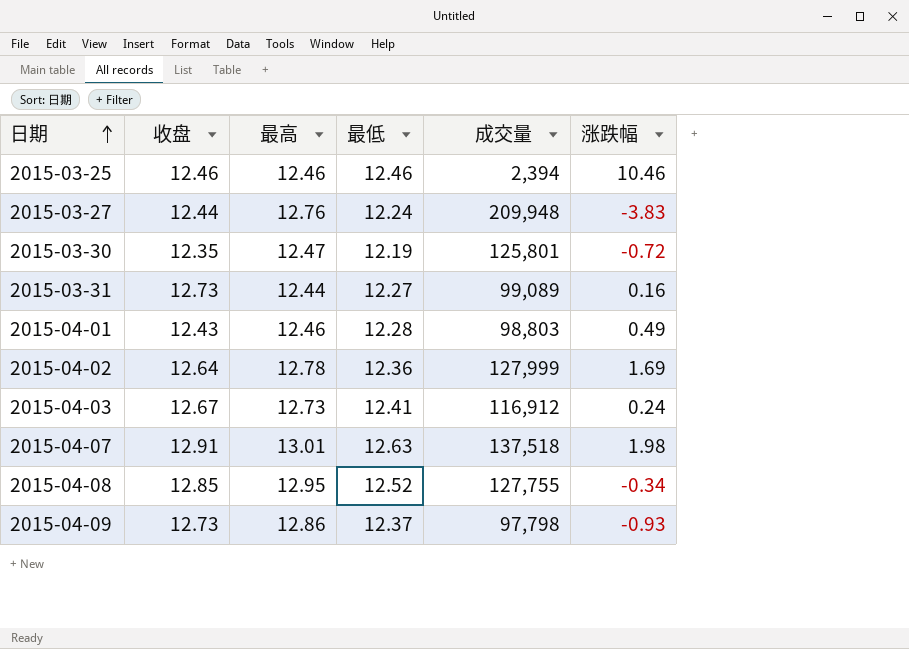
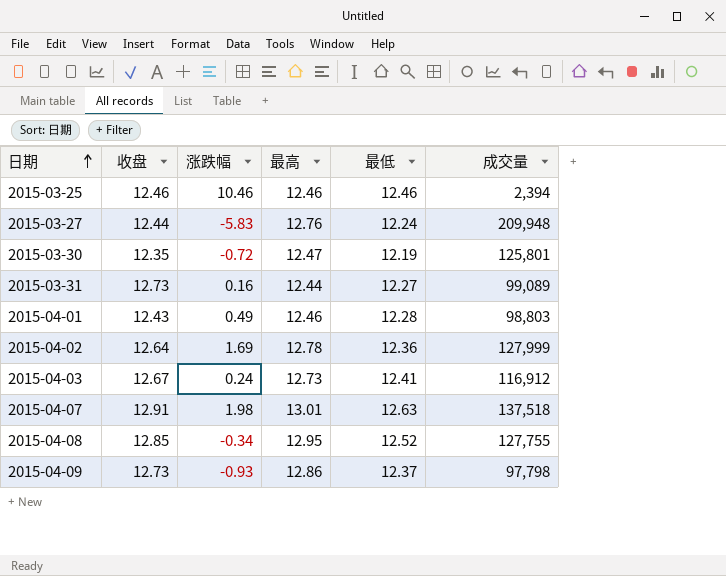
column 涨跌幅 | position: 6 -> 3
2015-03-27 | 涨跌幅: -3.83 -> -5.83

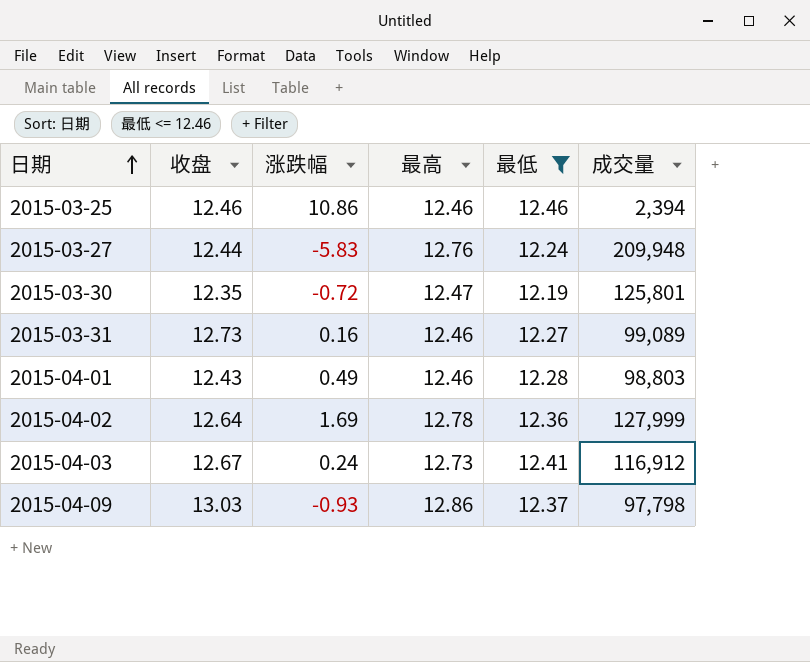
filter: none -> 最低 <= 12.46
2015-03-25 | 涨跌幅: 10.46 -> 10.86
2015-03-31 | 最高: 12.44 -> 12.46
2015-04-09 | 收盘: 12.73 -> 13.03

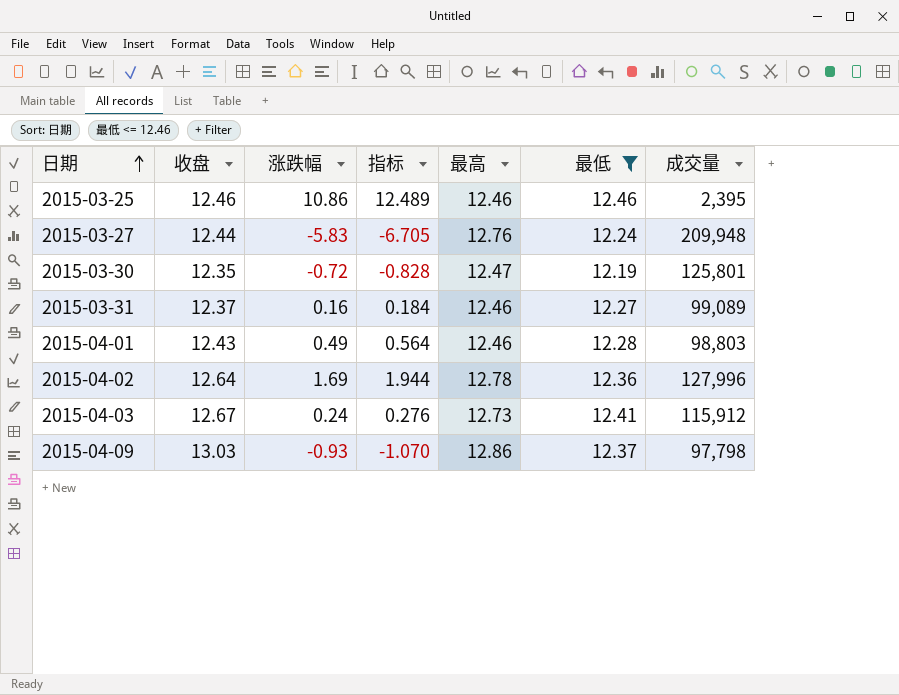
column 指标 | formula: none -> [涨跌幅] * 1.15
2015-03-25 | 成交量: 2,394 -> 2,395
2015-03-31 | 收盘: 12.73 -> 12.37
2015-04-02 | 成交量: 127,999 -> 127,996
2015-04-03 | 成交量: 116,912 -> 115,912

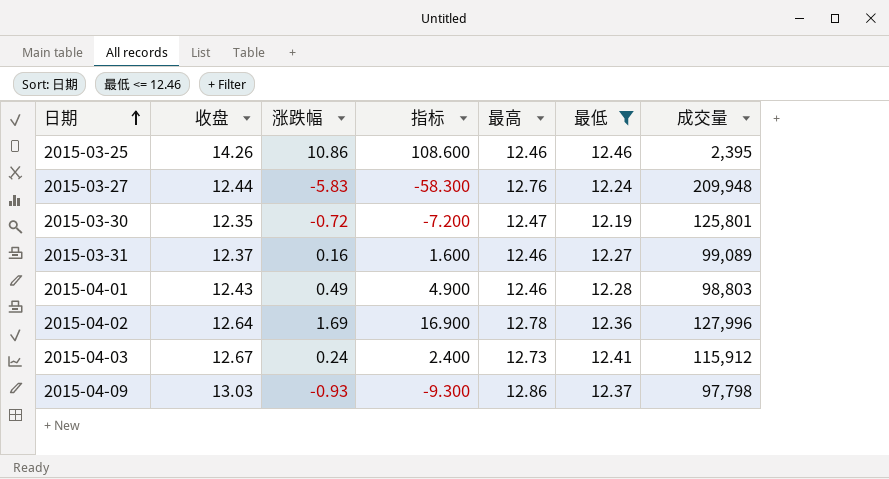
column 指标 | formula: [涨跌幅] * 1.15 -> [涨跌幅] * 10
2015-03-25 | 收盘: 12.46 -> 14.26

